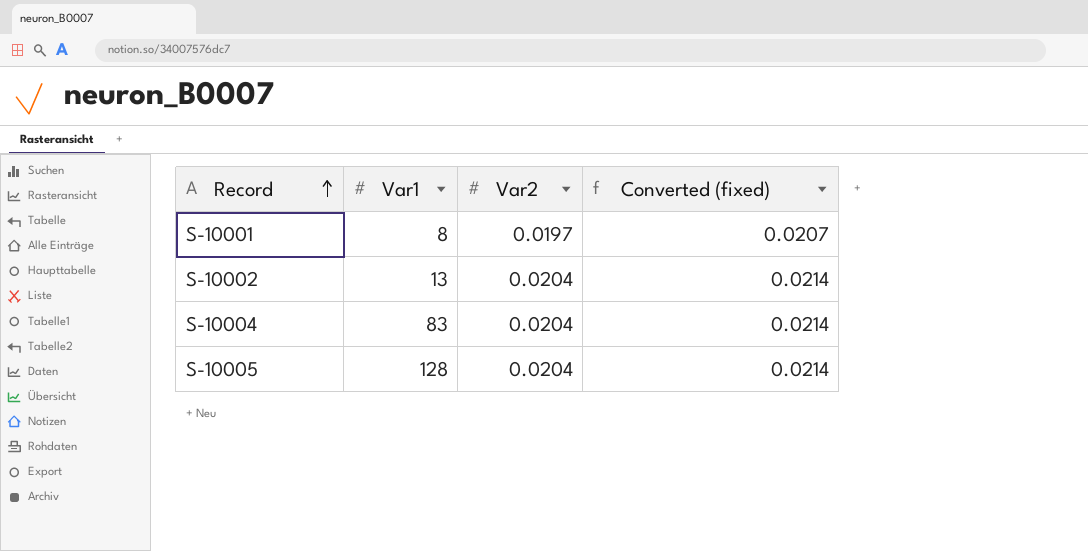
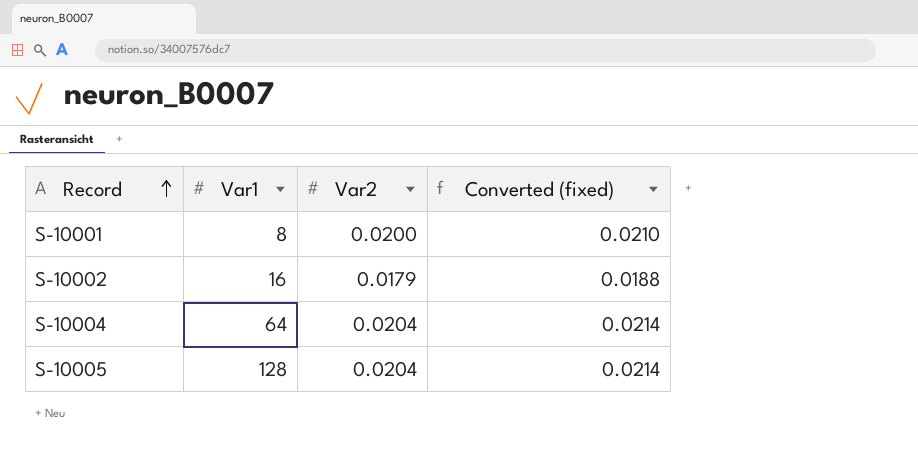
S-10001 | Var2: 0.0197 -> 0.0200
S-10001 | Converted (fixed): 0.0207 -> 0.0210
S-10002 | Var1: 13 -> 16
S-10002 | Var2: 0.0204 -> 0.0179
S-10002 | Converted (fixed): 0.0214 -> 0.0188
S-10004 | Var1: 83 -> 64

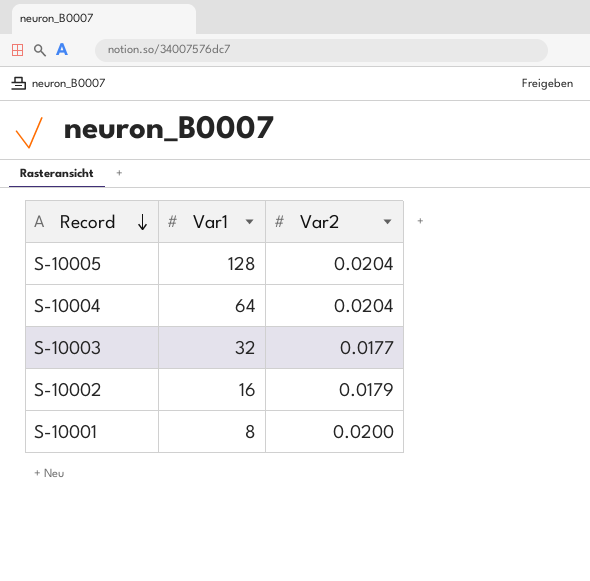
row order: Record ascending -> Record descending
column Converted (fixed) | formula: [Var2] * 1.05 -> none
row S-10003: none -> 32 | 0.0177

